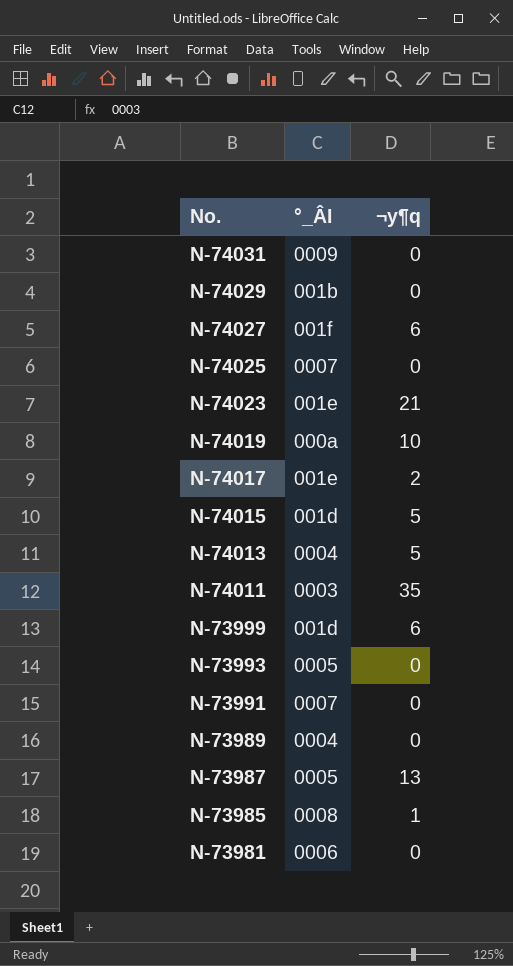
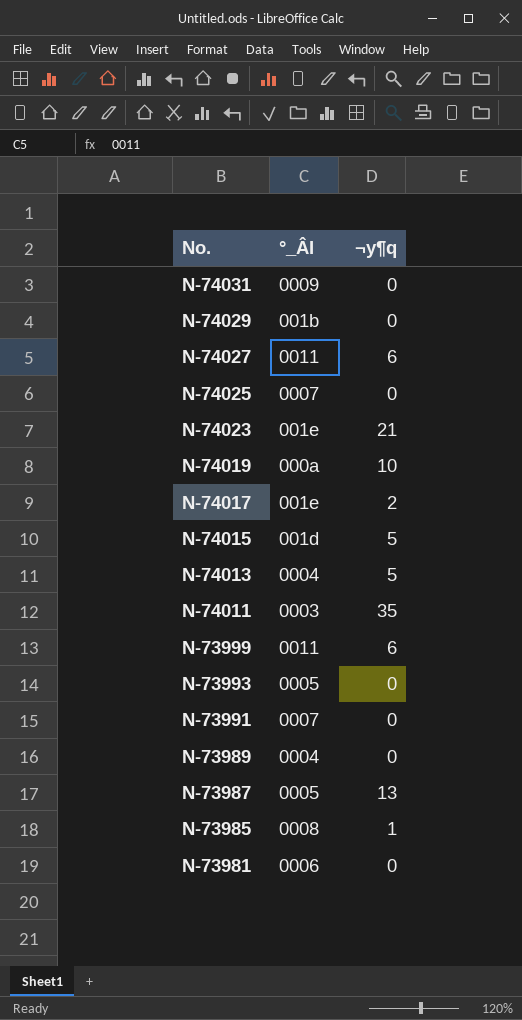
N-74027 | °_ÂI: 001f -> 0011
N-73999 | °_ÂI: 001d -> 0011

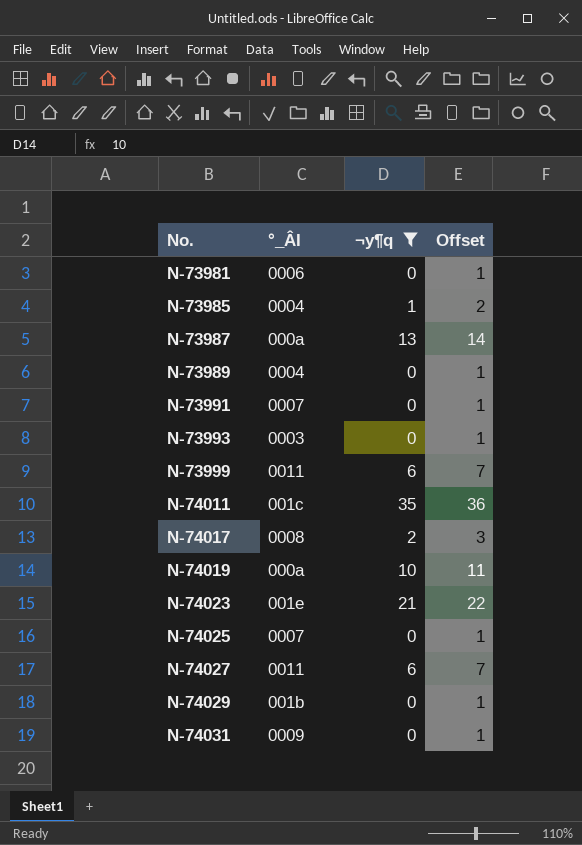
filter: none -> ¬y¶q != 5
row order: No. descending -> No. ascending
column Offset | formula: none -> [¬y¶q] + 1
N-73985 | °_ÂI: 0008 -> 0004
N-73987 | °_ÂI: 0005 -> 000a
N-73993 | °_ÂI: 0005 -> 0003
N-74011 | °_ÂI: 0003 -> 001c
N-74017 | °_ÂI: 001e -> 0008

